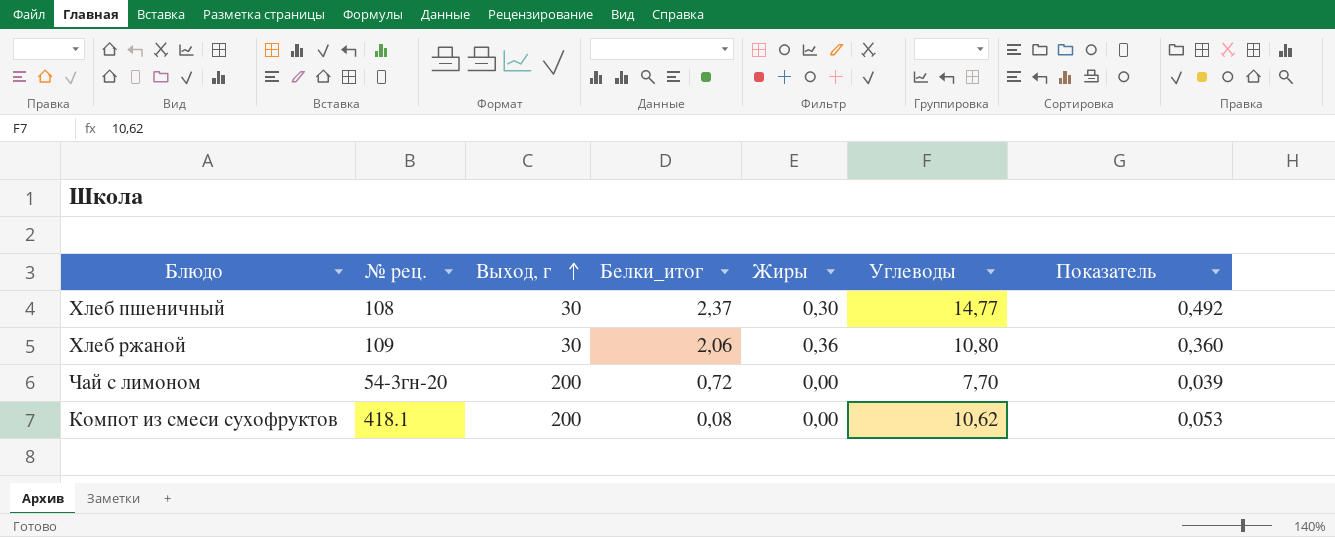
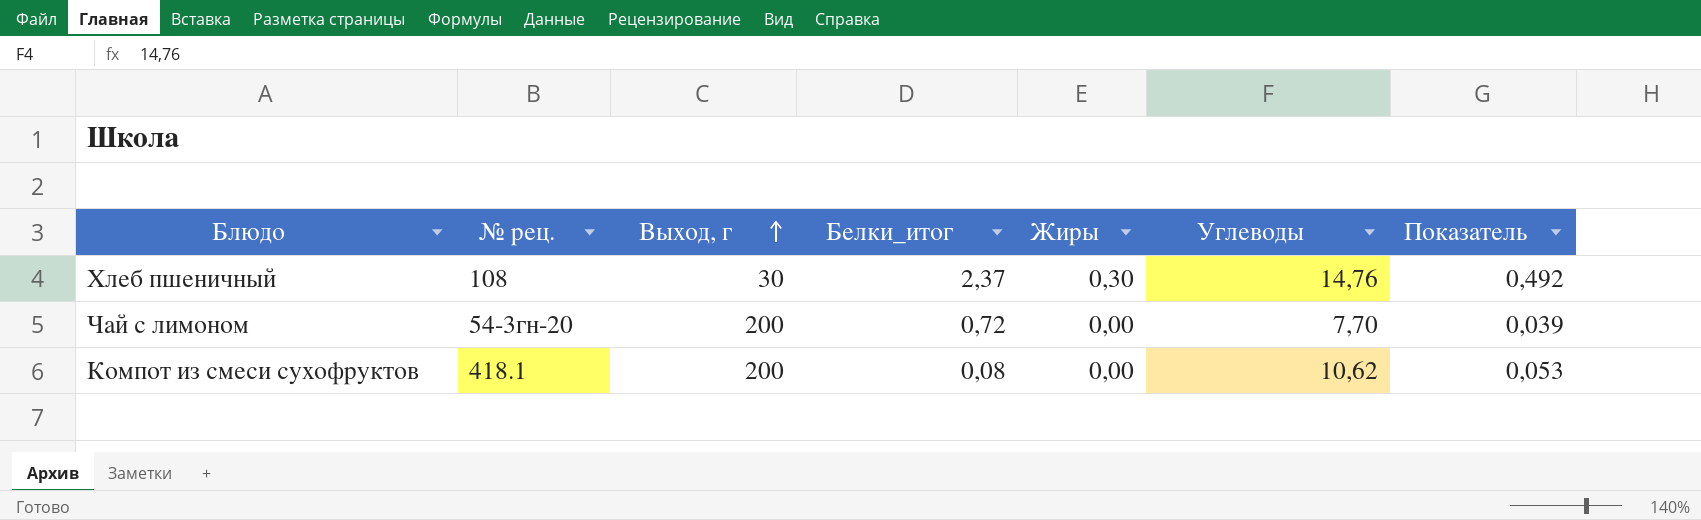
row Хлеб ржаной: 109 | 30 | 2,06 | 0,36 | 10,80 | 0,360 -> none
Хлеб пшеничный | Углеводы: 14,77 -> 14,76

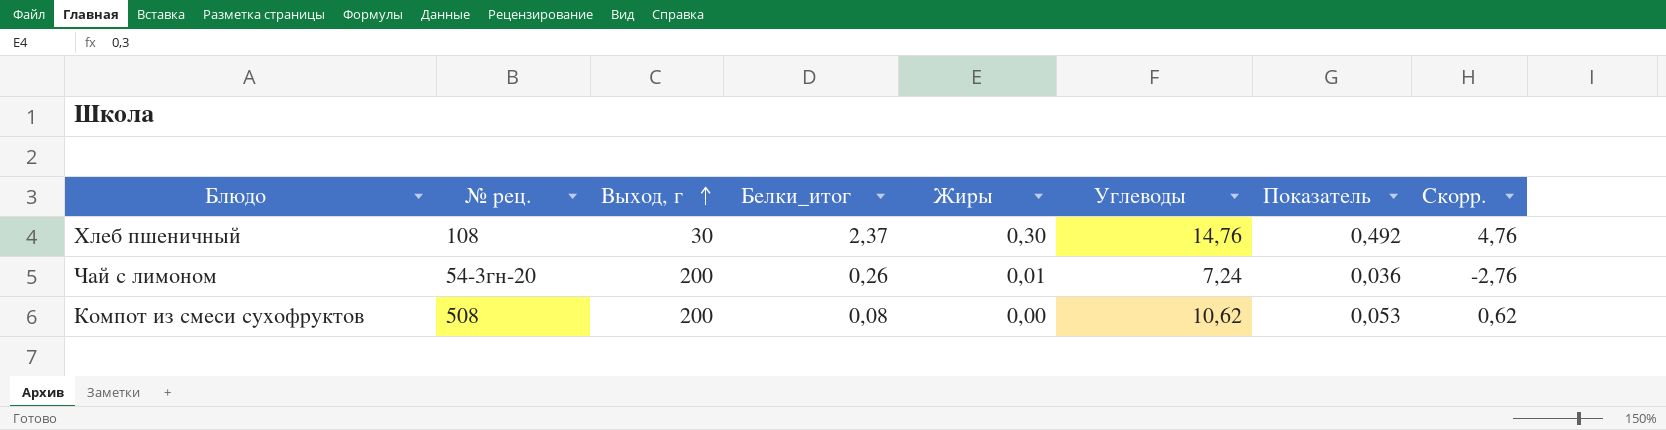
column Скорр. | formula: none -> [Углеводы] - 10
Чай с лимоном | Белки_итог: 0,72 -> 0,26
Чай с лимоном | Жиры: 0,00 -> 0,01
Чай с лимоном | Углеводы: 7,70 -> 7,24
Чай с лимоном | Показатель: 0,039 -> 0,036
Компот из смеси сухофруктов | № рец.: 418.1 -> 508

